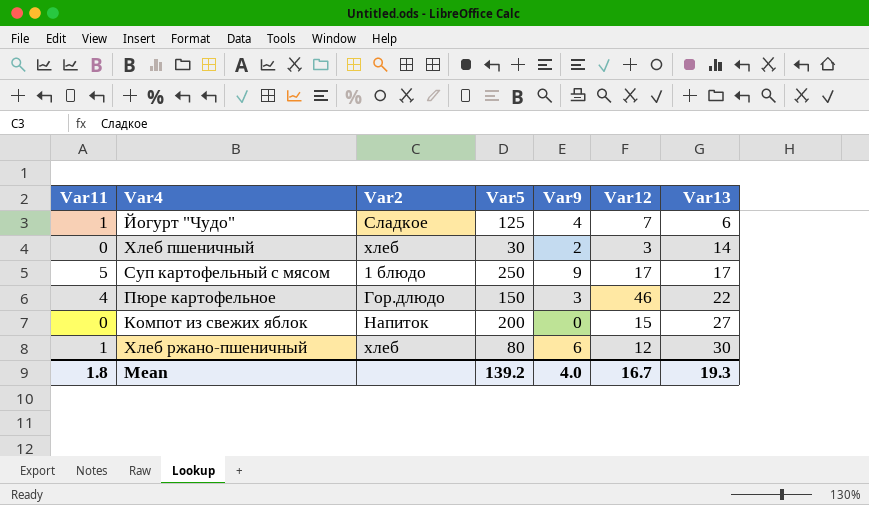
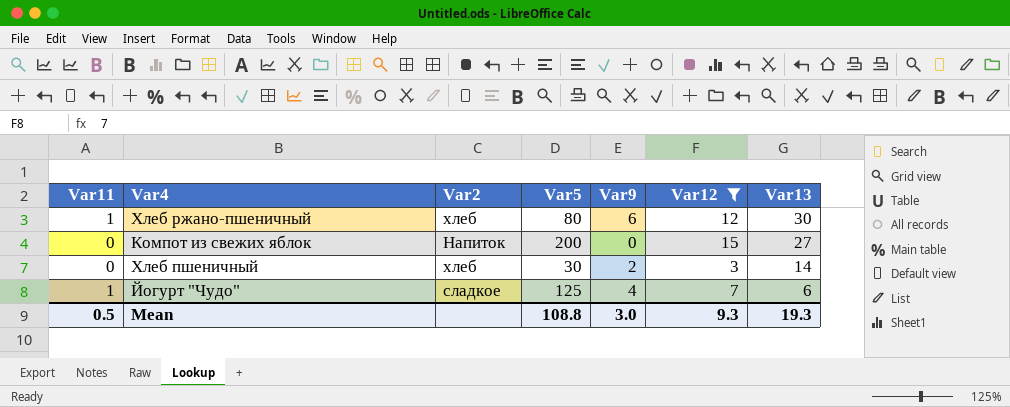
filter: none -> Var12 <= 15
row order: Var13 ascending -> Var13 descending
Йогурт "Чудо" | Var2: Сладкое -> сладкое
Mean | Var11: 1.8 -> 0.5
Mean | Var5: 139.2 -> 108.8
Mean | Var9: 4.0 -> 3.0
Mean | Var12: 16.7 -> 9.3

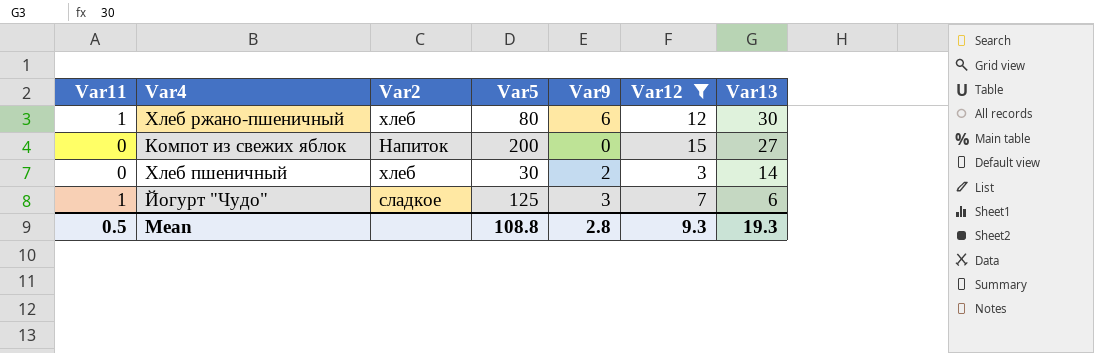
Йогурт "Чудо" | Var9: 4 -> 3
Mean | Var9: 3.0 -> 2.8

